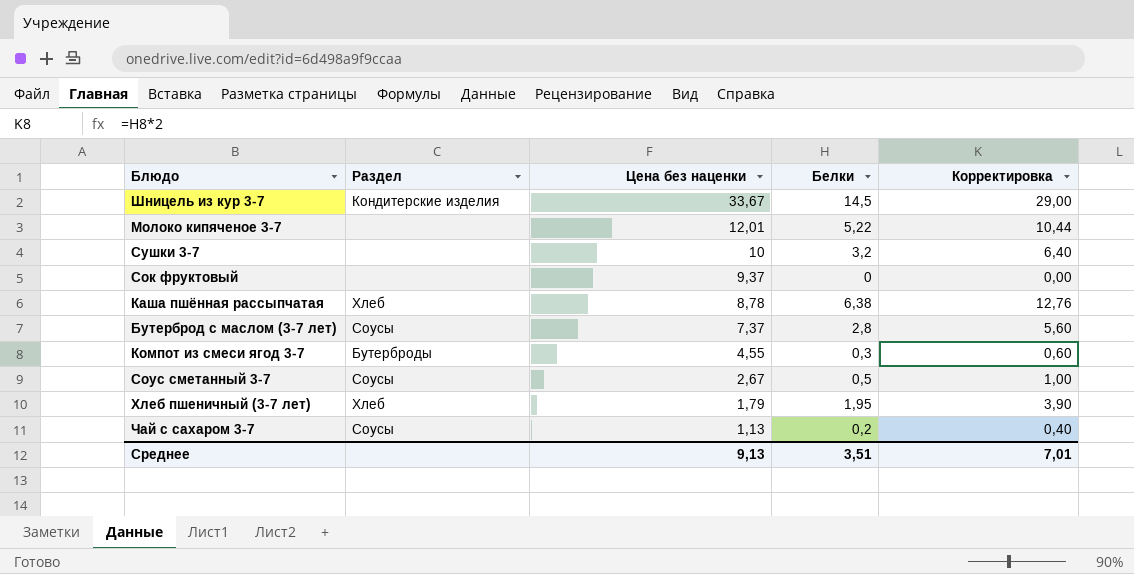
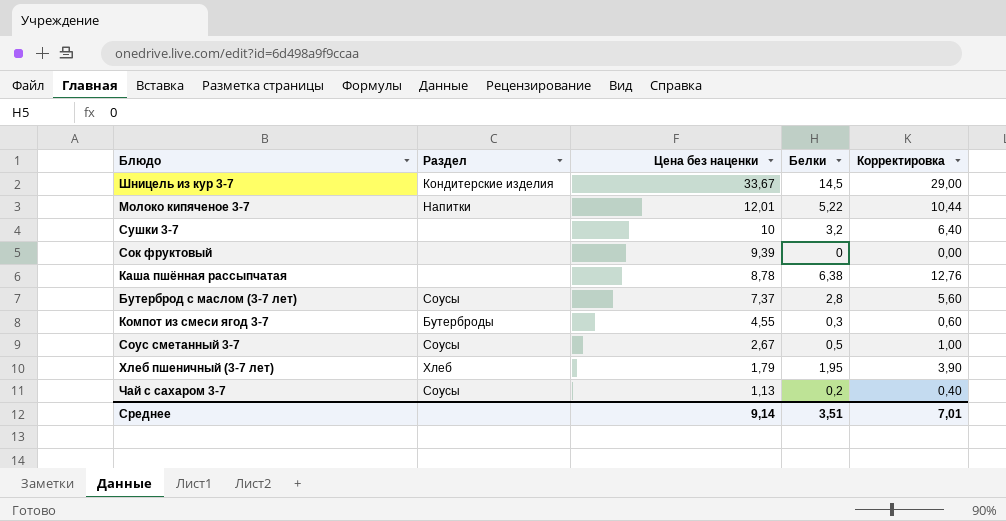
Молоко кипяченое 3-7 | Раздел: none -> Напитки
Сок фруктовый | Цена без наценки: 9,37 -> 9,39
Каша пшённая рассыпчатая | Раздел: Хлеб -> none
Среднее | Цена без наценки: 9,13 -> 9,14

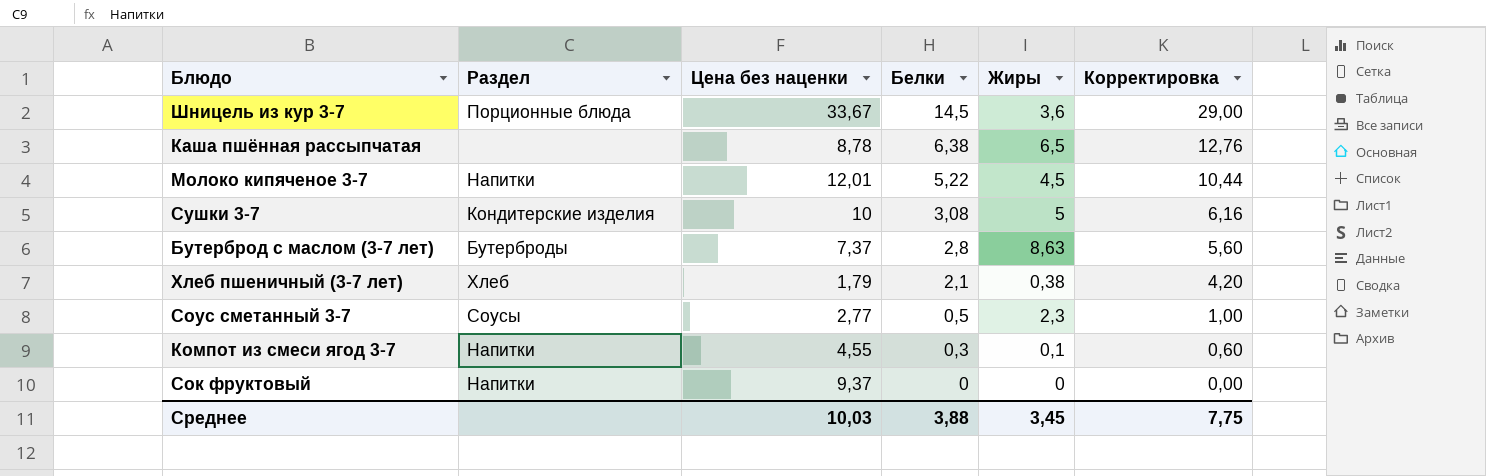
row order: Цена без наценки descending -> Белки descending
column Жиры | position: none -> 5
row Чай с сахаром 3-7: Соусы | 1,13 | 0,2 | 0,40 -> none
Шницель из кур 3-7 | Раздел: Кондитерские изделия -> Порционные блюда
Сушки 3-7 | Раздел: none -> Кондитерские изделия
Сушки 3-7 | Белки: 3,2 -> 3,08
Сушки 3-7 | Корректировка: 6,40 -> 6,16
Бутерброд с маслом (3-7 лет) | Раздел: Соусы -> Бутерброды
Хлеб пшеничный (3-7 лет) | Белки: 1,95 -> 2,1
Хлеб пшеничный (3-7 лет) | Корректировка: 3,90 -> 4,20
Соус сметанный 3-7 | Цена без наценки: 2,67 -> 2,77
Компот из смеси ягод 3-7 | Раздел: Бутерброды -> Напитки
Сок фруктовый | Раздел: none -> Напитки
Сок фруктовый | Цена без наценки: 9,39 -> 9,37
Среднее | Цена без наценки: 9,14 -> 10,03
Среднее | Белки: 3,51 -> 3,88
Среднее | Корректировка: 7,01 -> 7,75

